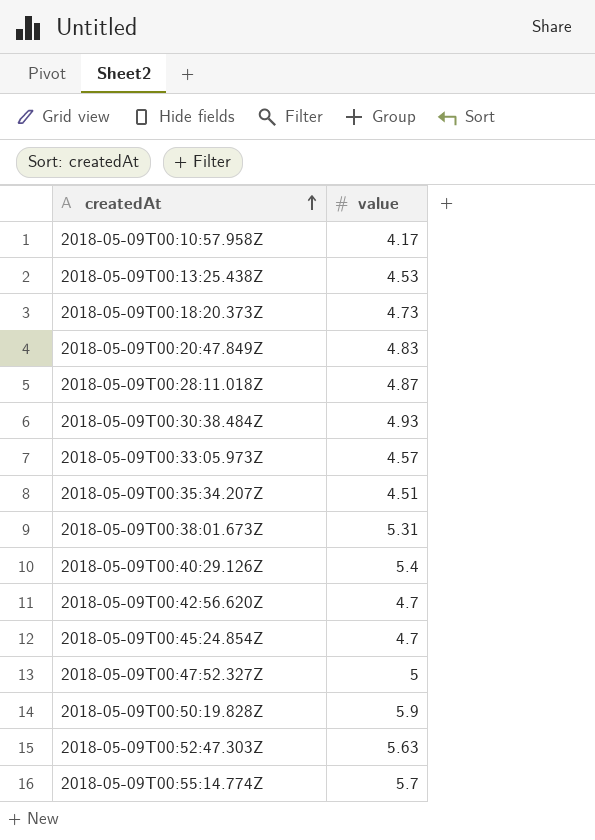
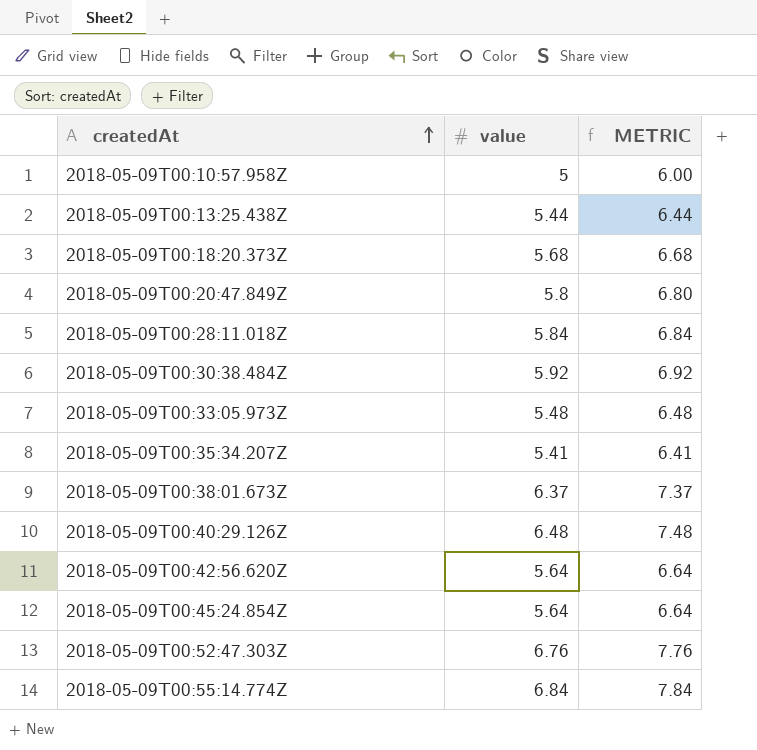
column METRIC | formula: none -> [value] + 1
row 2018-05-09T00:47:52.327Z: 5 -> none
row 2018-05-09T00:50:19.828Z: 5.9 -> none
2018-05-09T00:10:57.958Z | value: 4.17 -> 5
2018-05-09T00:13:25.438Z | value: 4.53 -> 5.44
2018-05-09T00:18:20.373Z | value: 4.73 -> 5.68
2018-05-09T00:20:47.849Z | value: 4.83 -> 5.8
2018-05-09T00:28:11.018Z | value: 4.87 -> 5.84
2018-05-09T00:30:38.484Z | value: 4.93 -> 5.92
2018-05-09T00:33:05.973Z | value: 4.57 -> 5.48
2018-05-09T00:35:34.207Z | value: 4.51 -> 5.41
2018-05-09T00:38:01.673Z | value: 5.31 -> 6.37
2018-05-09T00:40:29.126Z | value: 5.4 -> 6.48
2018-05-09T00:42:56.620Z | value: 4.7 -> 5.64
2018-05-09T00:45:24.854Z | value: 4.7 -> 5.64
2018-05-09T00:52:47.303Z | value: 5.63 -> 6.76
2018-05-09T00:55:14.774Z | value: 5.7 -> 6.84

